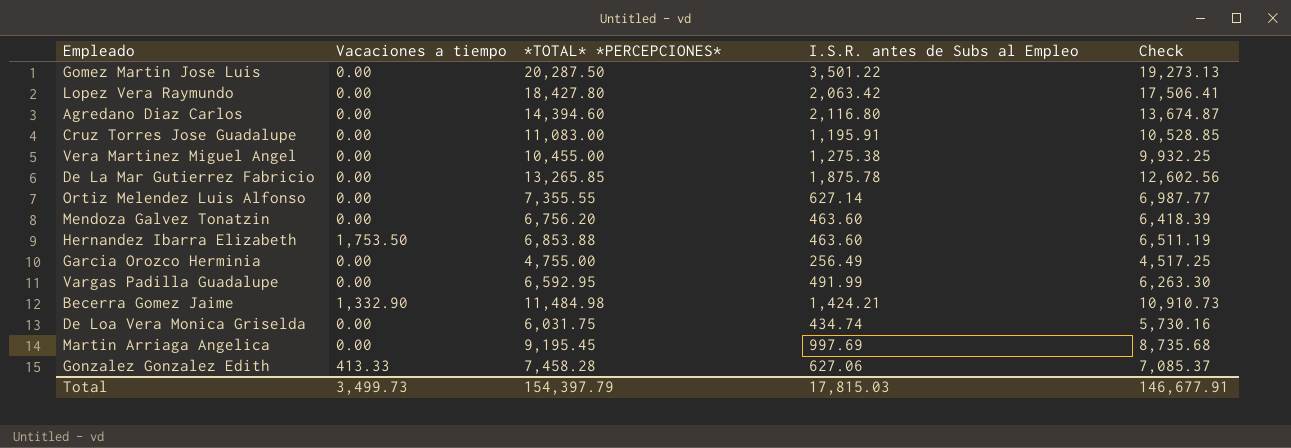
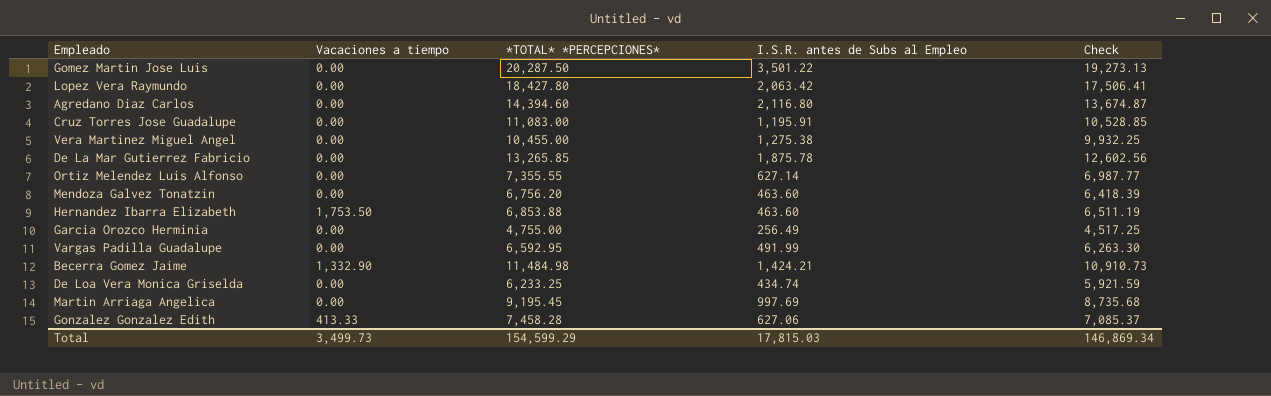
De Loa Vera Monica Griselda | *TOTAL* *PERCEPCIONES*: 6,031.75 -> 6,233.25
De Loa Vera Monica Griselda | Check: 5,730.16 -> 5,921.59
Total | *TOTAL* *PERCEPCIONES*: 154,397.79 -> 154,599.29
Total | Check: 146,677.91 -> 146,869.34

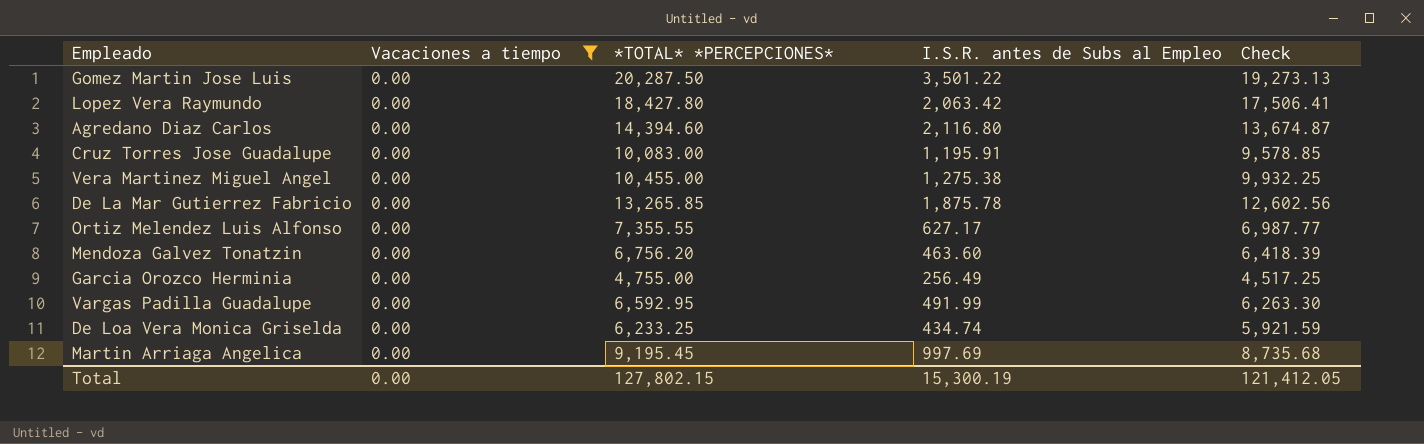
filter: none -> Vacaciones a tiempo = 0.00
Cruz Torres Jose Guadalupe | *TOTAL* *PERCEPCIONES*: 11,083.00 -> 10,083.00
Cruz Torres Jose Guadalupe | Check: 10,528.85 -> 9,578.85
Ortiz Melendez Luis Alfonso | I.S.R. antes de Subs al Empleo: 627.14 -> 627.17
Total | Vacaciones a tiempo: 3,499.73 -> 0.00
Total | *TOTAL* *PERCEPCIONES*: 154,599.29 -> 127,802.15
Total | I.S.R. antes de Subs al Empleo: 17,815.03 -> 15,300.19
Total | Check: 146,869.34 -> 121,412.05

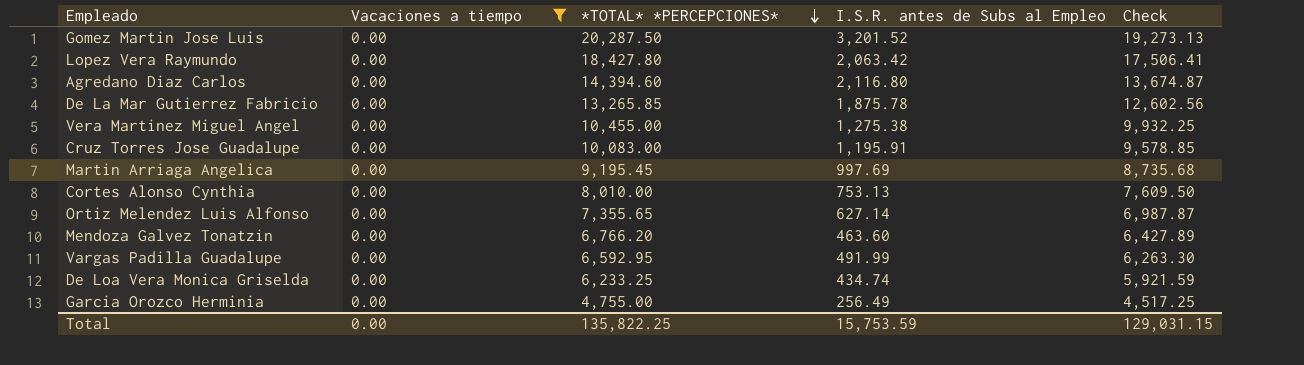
row order: none -> *TOTAL* *PERCEPCIONES* descending
Gomez Martin Jose Luis | I.S.R. antes de Subs al Empleo: 3,501.22 -> 3,201.52
row Cortes Alonso Cynthia: none -> 0.00 | 8,010.00 | 753.13 | 7,609.50
Ortiz Melendez Luis Alfonso | *TOTAL* *PERCEPCIONES*: 7,355.55 -> 7,355.65
Ortiz Melendez Luis Alfonso | I.S.R. antes de Subs al Empleo: 627.17 -> 627.14
Ortiz Melendez Luis Alfonso | Check: 6,987.77 -> 6,987.87
Mendoza Galvez Tonatzin | *TOTAL* *PERCEPCIONES*: 6,756.20 -> 6,766.20
Mendoza Galvez Tonatzin | Check: 6,418.39 -> 6,427.89
Total | *TOTAL* *PERCEPCIONES*: 127,802.15 -> 135,822.25
Total | I.S.R. antes de Subs al Empleo: 15,300.19 -> 15,753.59
Total | Check: 121,412.05 -> 129,031.15

